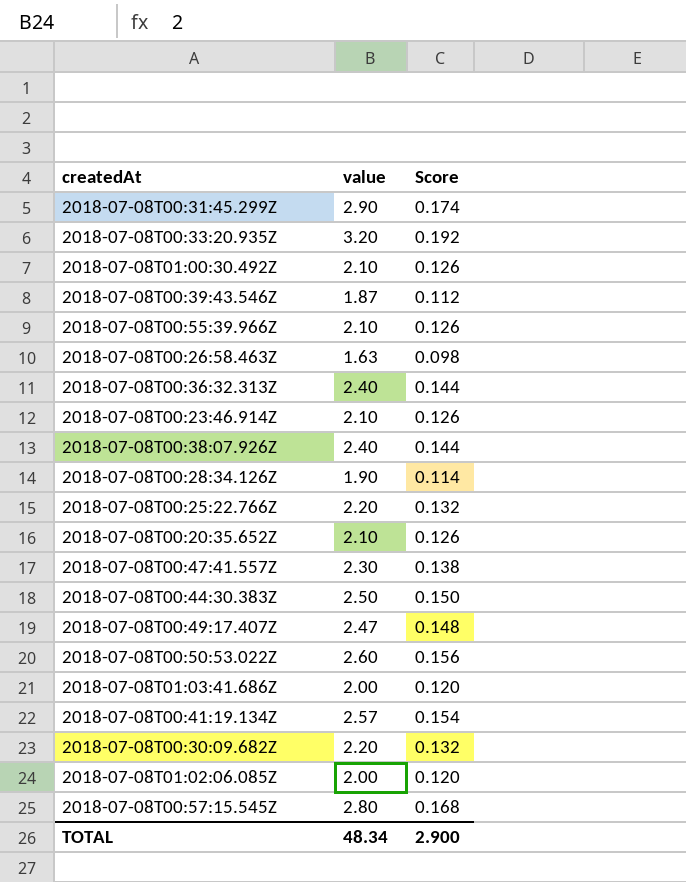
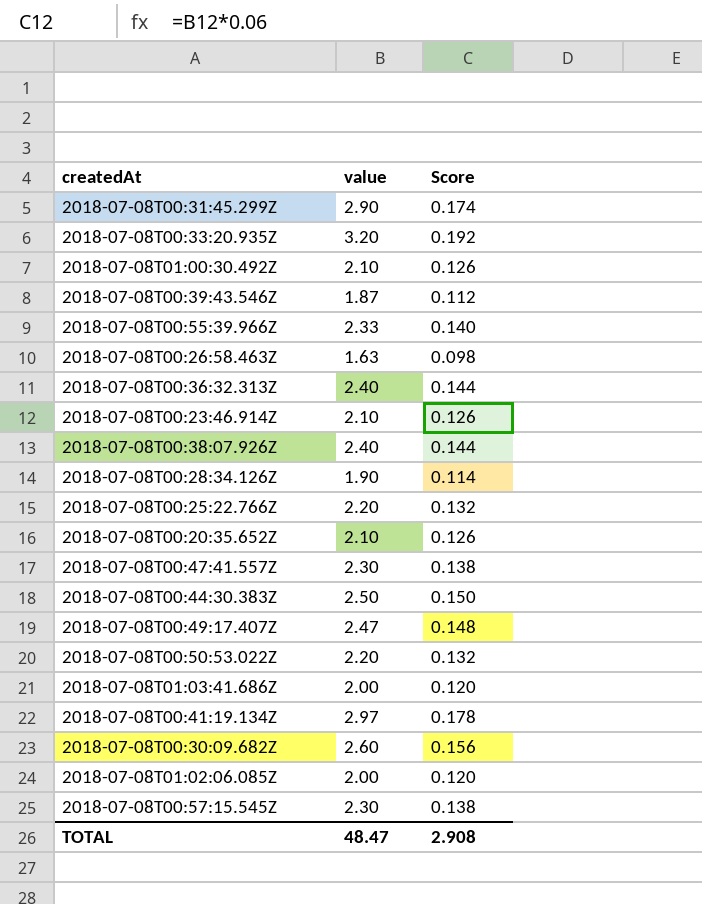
2018-07-08T00:55:39.966Z | value: 2.10 -> 2.33
2018-07-08T00:55:39.966Z | Score: 0.126 -> 0.140
2018-07-08T00:50:53.022Z | value: 2.60 -> 2.20
2018-07-08T00:50:53.022Z | Score: 0.156 -> 0.132
2018-07-08T00:41:19.134Z | value: 2.57 -> 2.97
2018-07-08T00:41:19.134Z | Score: 0.154 -> 0.178
2018-07-08T00:30:09.682Z | value: 2.20 -> 2.60
2018-07-08T00:30:09.682Z | Score: 0.132 -> 0.156
2018-07-08T00:57:15.545Z | value: 2.80 -> 2.30
2018-07-08T00:57:15.545Z | Score: 0.168 -> 0.138
TOTAL | value: 48.34 -> 48.47
TOTAL | Score: 2.900 -> 2.908

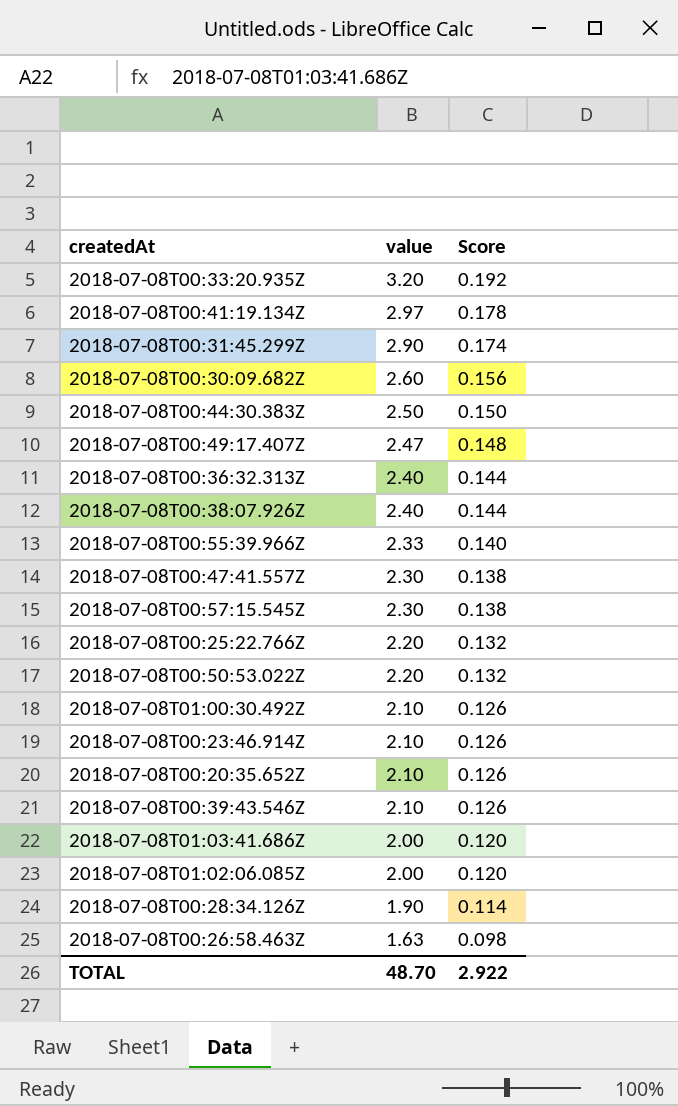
row order: none -> value descending
2018-07-08T00:39:43.546Z | value: 1.87 -> 2.10
2018-07-08T00:39:43.546Z | Score: 0.112 -> 0.126
TOTAL | value: 48.47 -> 48.70
TOTAL | Score: 2.908 -> 2.922

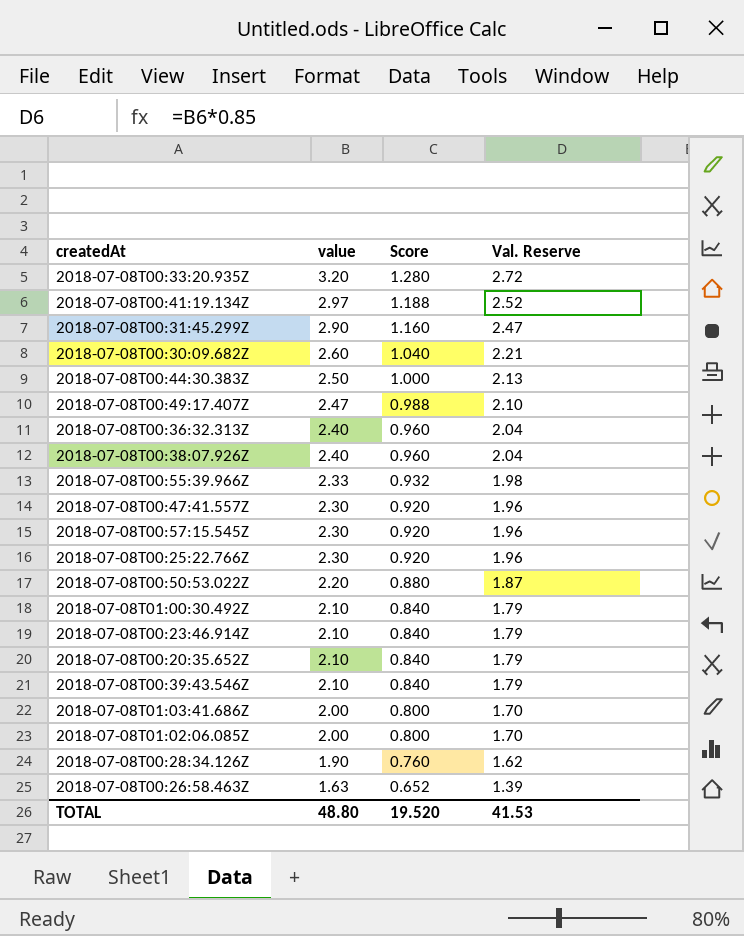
column Score | formula: [value] * 0.06 -> [value] * 0.4
column Val. Reserve | formula: none -> [value] * 0.85
2018-07-08T00:25:22.766Z | value: 2.20 -> 2.30
TOTAL | value: 48.70 -> 48.80
TOTAL | Score: 2.922 -> 19.520

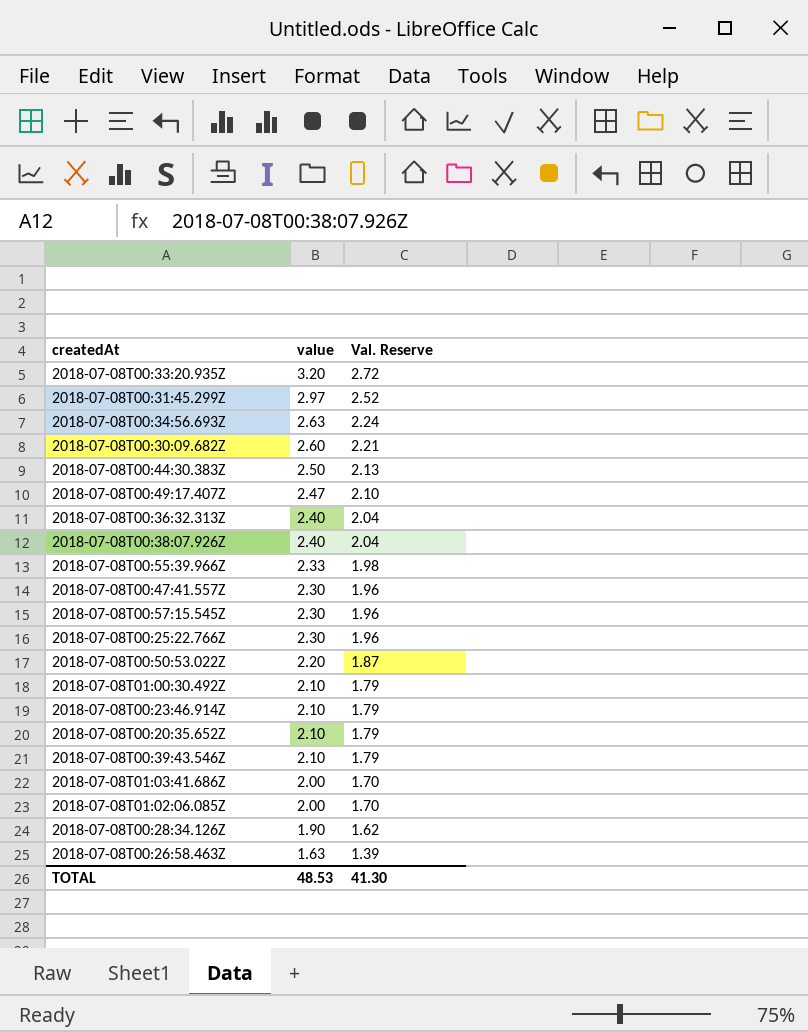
column Score | formula: [value] * 0.4 -> none
row 2018-07-08T00:41:19.134Z: 2.97 | 1.188 | 2.52 -> none
2018-07-08T00:31:45.299Z | value: 2.90 -> 2.97
2018-07-08T00:31:45.299Z | Val. Reserve: 2.47 -> 2.52
row 2018-07-08T00:34:56.693Z: none -> 2.63 | 2.24
TOTAL | value: 48.80 -> 48.53
TOTAL | Val. Reserve: 41.53 -> 41.30

